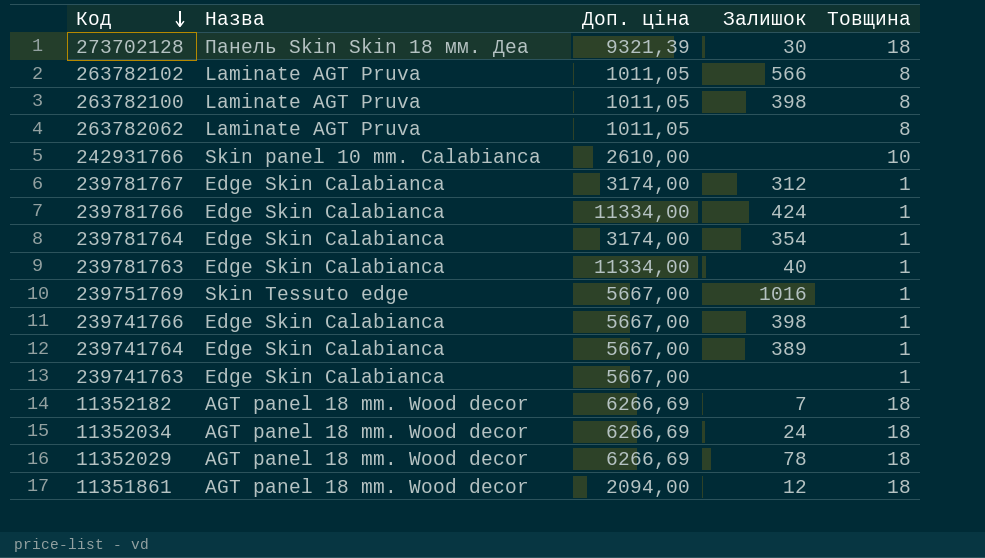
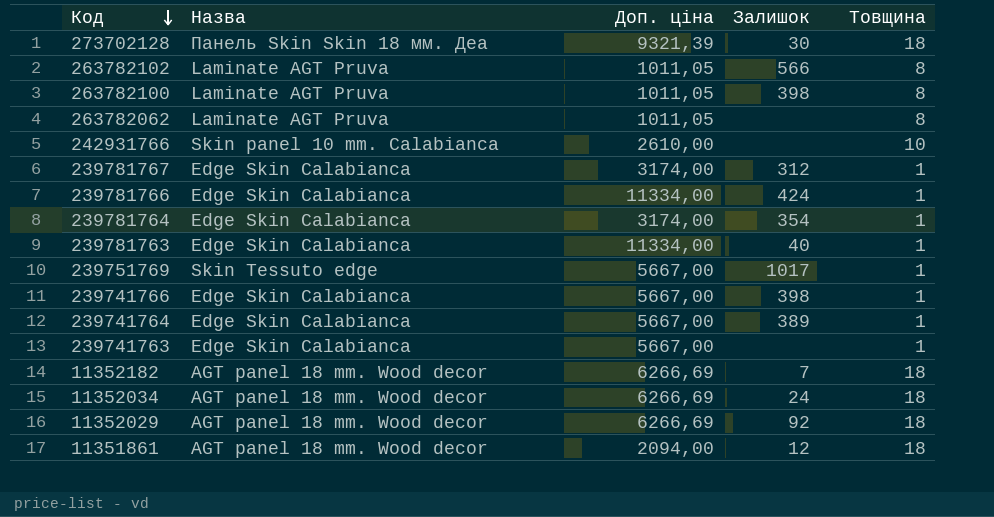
239751769 | Залишок: 1016 -> 1017
11352029 | Залишок: 78 -> 92

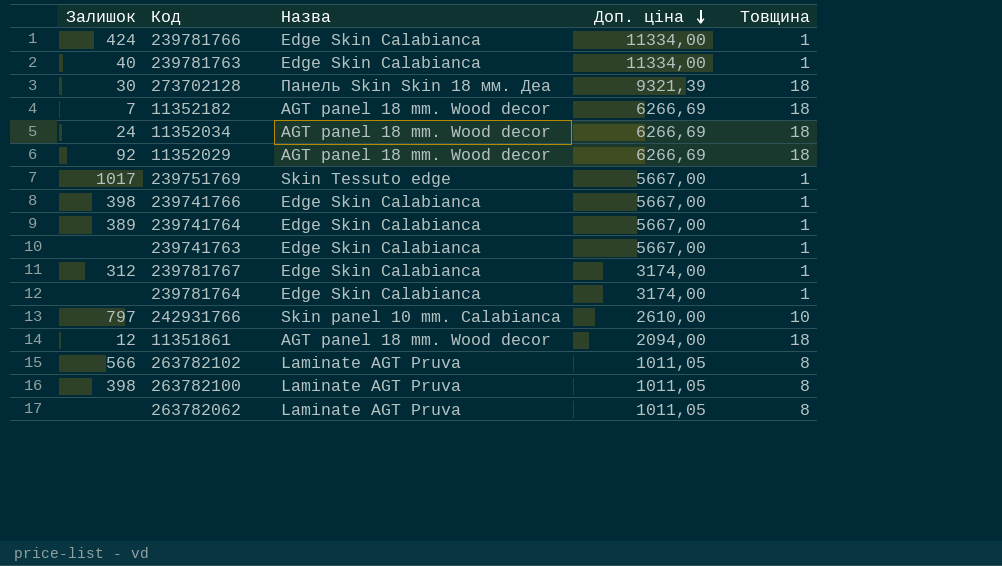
row order: Код descending -> Доп. ціна descending
column Залишок | position: 4 -> 1
239781764 | Залишок: 354 -> none
242931766 | Залишок: none -> 797

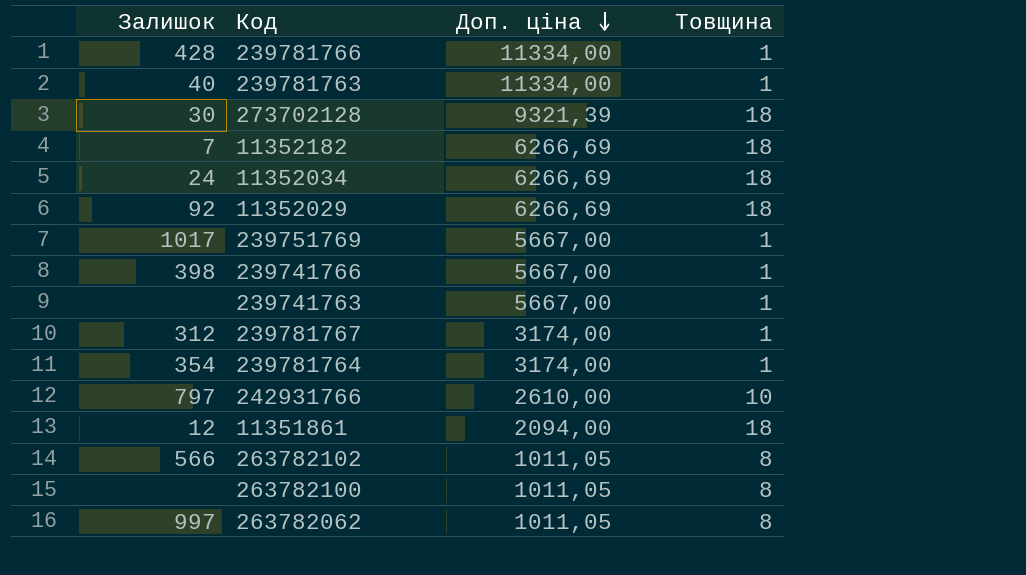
column Назва | position: 3 -> none
row 239741764: 389 | Edge Skin Calabianca | 5667,00 | 1 -> none
239781766 | Залишок: 424 -> 428
239781764 | Залишок: none -> 354
263782100 | Залишок: 398 -> none
263782062 | Залишок: none -> 997

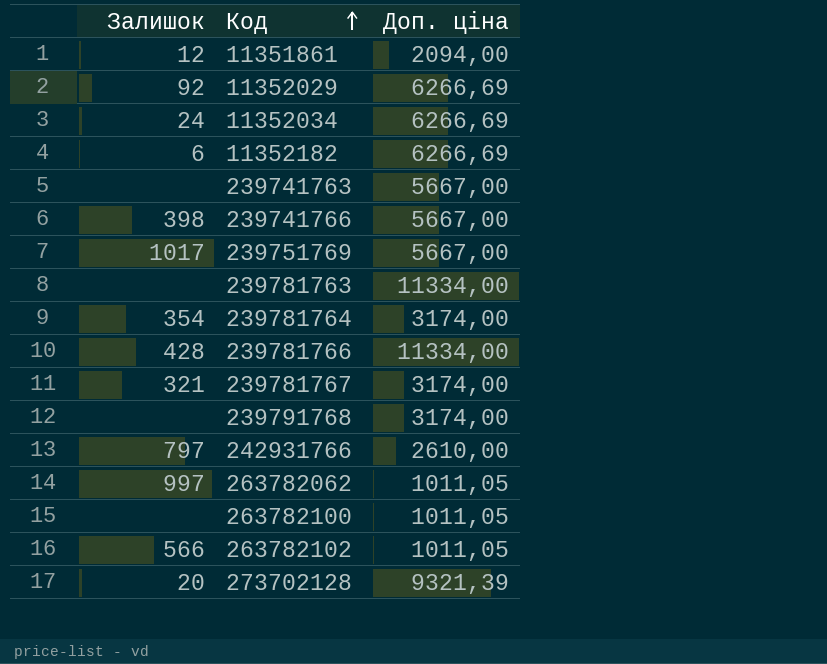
row order: Доп. ціна descending -> Код ascending
column Товщина | position: 4 -> none
11352182 | Залишок: 7 -> 6
239781763 | Залишок: 40 -> none
239781767 | Залишок: 312 -> 321
row 239791768: none -> none | 3174,00
273702128 | Залишок: 30 -> 20

